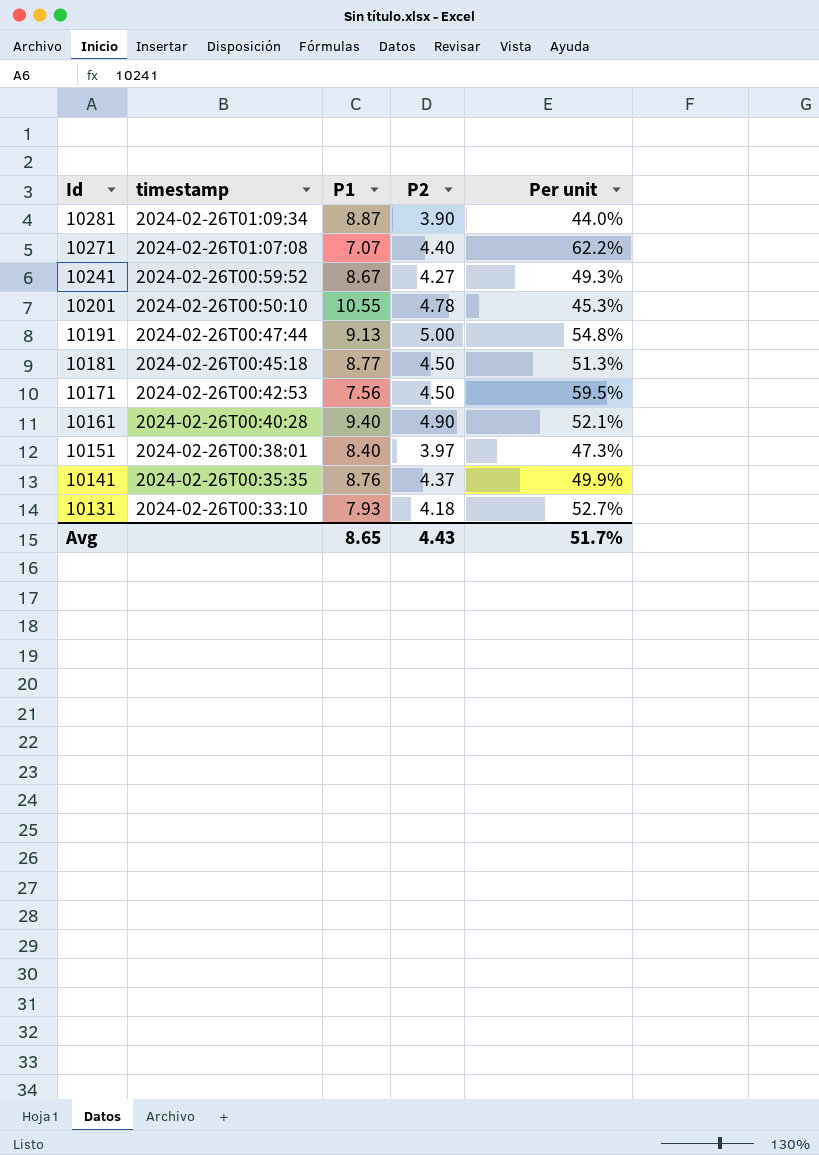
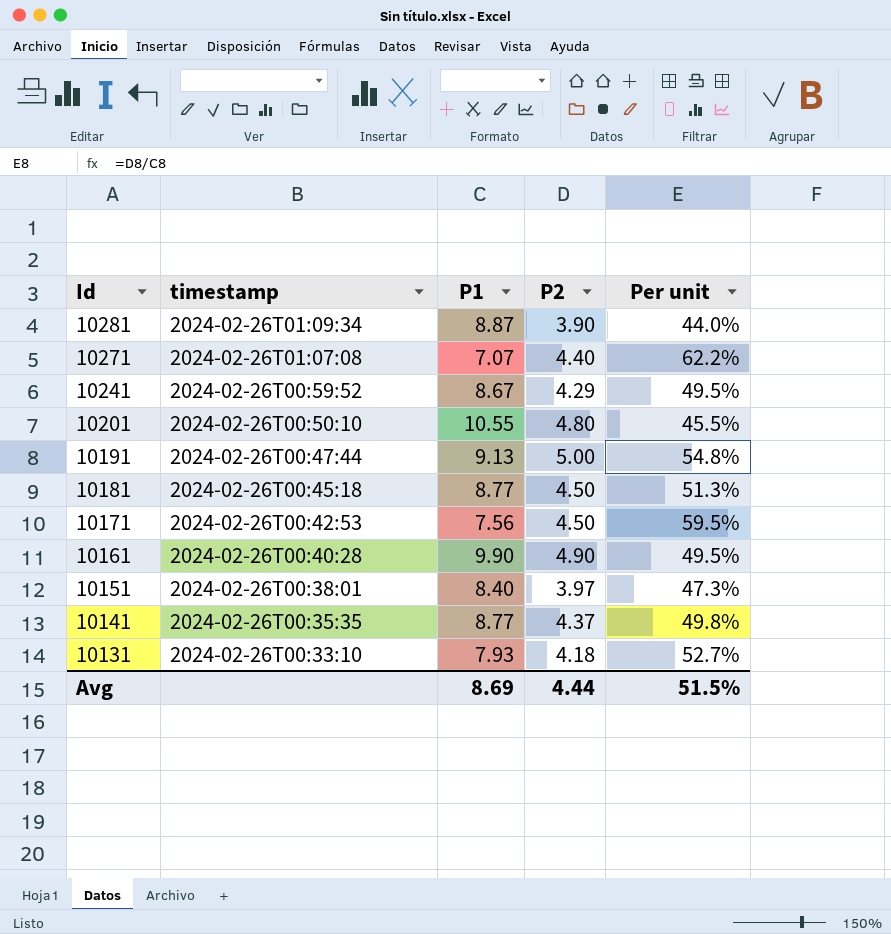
10241 | P2: 4.27 -> 4.29
10241 | Per unit: 49.3% -> 49.5%
10201 | P2: 4.78 -> 4.80
10201 | Per unit: 45.3% -> 45.5%
10161 | P1: 9.40 -> 9.90
10161 | Per unit: 52.1% -> 49.5%
10141 | P1: 8.76 -> 8.77
10141 | Per unit: 49.9% -> 49.8%
Avg | P1: 8.65 -> 8.69
Avg | P2: 4.43 -> 4.44
Avg | Per unit: 51.7% -> 51.5%

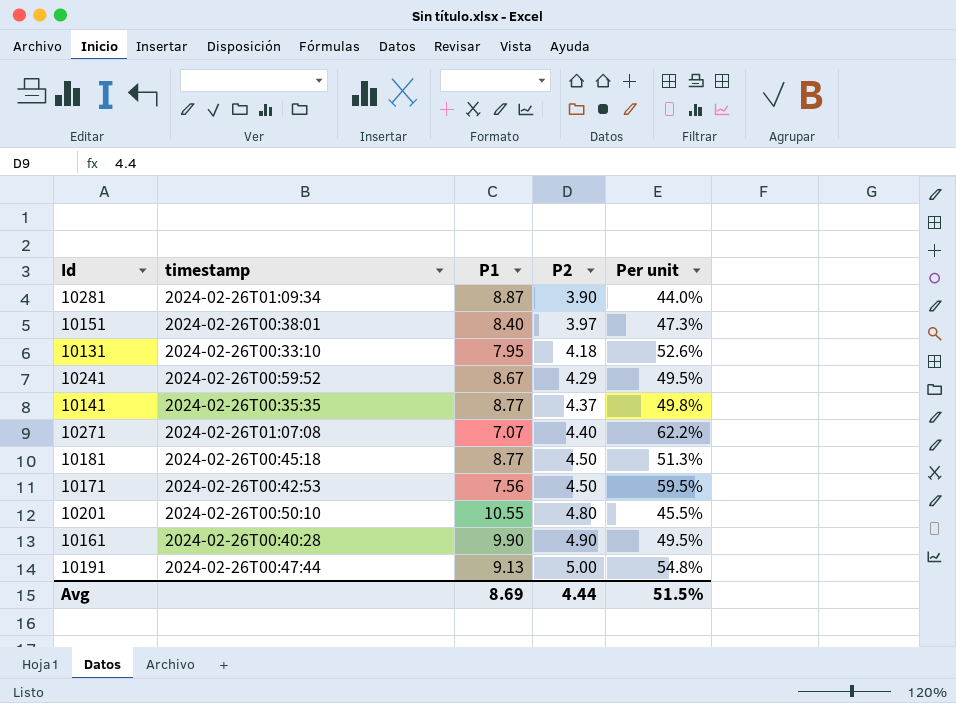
row order: Id descending -> P2 ascending
10131 | P1: 7.93 -> 7.95
10131 | Per unit: 52.7% -> 52.6%

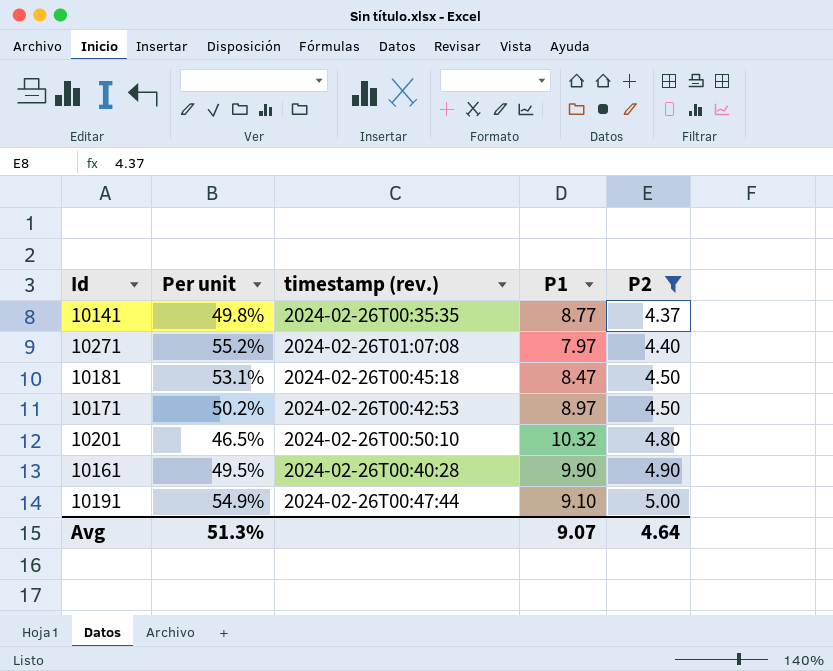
filter: none -> P2 >= 4.37
column Per unit | position: 5 -> 2
column name: timestamp -> timestamp (rev.)
10271 | Per unit: 62.2% -> 55.2%
10271 | P1: 7.07 -> 7.97
10181 | Per unit: 51.3% -> 53.1%
10181 | P1: 8.77 -> 8.47
10171 | Per unit: 59.5% -> 50.2%
10171 | P1: 7.56 -> 8.97
10201 | Per unit: 45.5% -> 46.5%
10201 | P1: 10.55 -> 10.32
10191 | Per unit: 54.8% -> 54.9%
10191 | P1: 9.13 -> 9.10
Avg | Per unit: 51.5% -> 51.3%
Avg | P1: 8.69 -> 9.07
Avg | P2: 4.44 -> 4.64

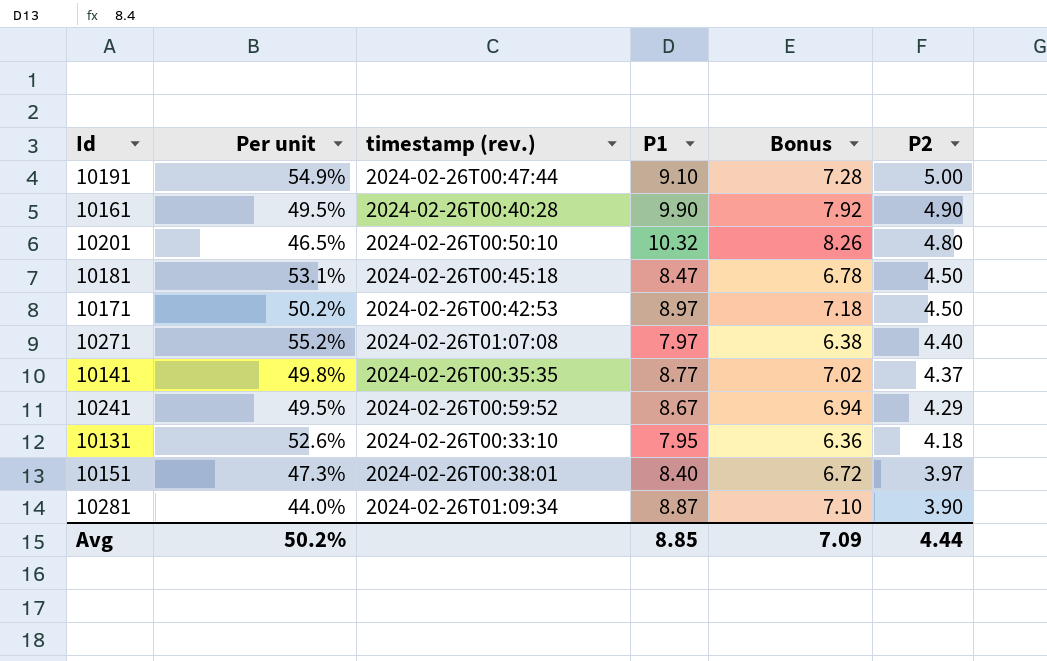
filter: P2 >= 4.37 -> none
row order: P2 ascending -> P2 descending
column Bonus | formula: none -> [P1] * 0.8
Avg | Per unit: 51.3% -> 50.2%
Avg | P1: 9.07 -> 8.85
Avg | P2: 4.64 -> 4.44

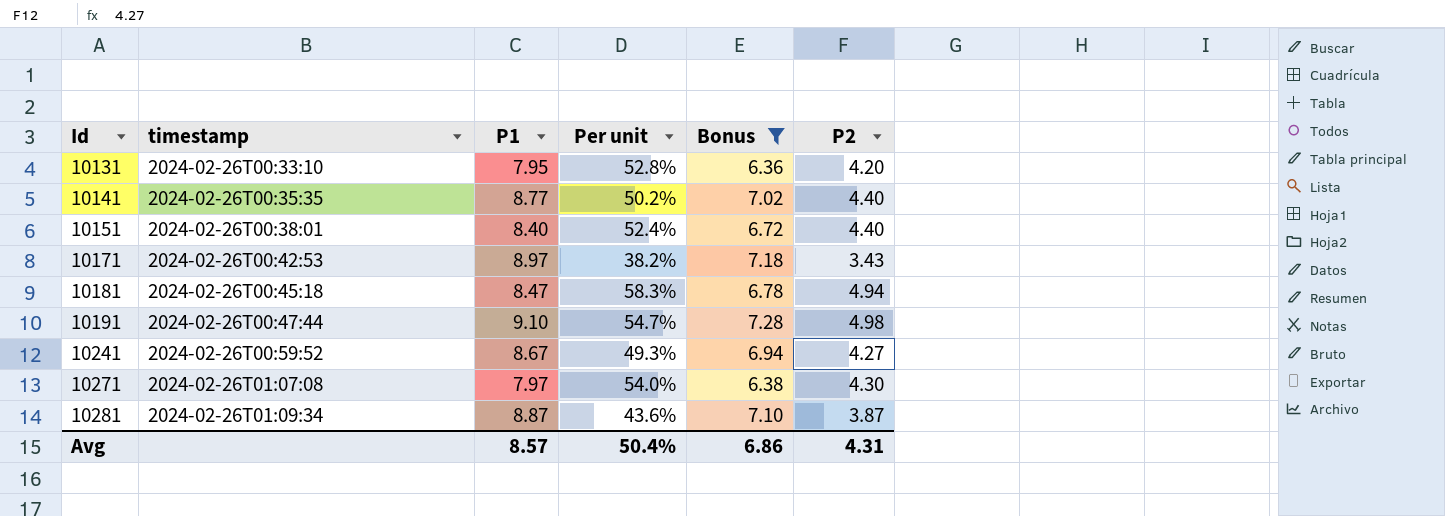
filter: none -> Bonus <= 7.28
row order: P2 descending -> Id ascending
column name: timestamp (rev.) -> timestamp
column Per unit | position: 2 -> 4
10131 | Per unit: 52.6% -> 52.8%
10131 | P2: 4.18 -> 4.20
10141 | Per unit: 49.8% -> 50.2%
10141 | P2: 4.37 -> 4.40
10151 | Per unit: 47.3% -> 52.4%
10151 | P2: 3.97 -> 4.40
10171 | Per unit: 50.2% -> 38.2%
10171 | P2: 4.50 -> 3.43
10181 | Per unit: 53.1% -> 58.3%
10181 | P2: 4.50 -> 4.94
10191 | Per unit: 54.9% -> 54.7%
10191 | P2: 5.00 -> 4.98
10241 | Per unit: 49.5% -> 49.3%
10241 | P2: 4.29 -> 4.27
10271 | Per unit: 55.2% -> 54.0%
10271 | P2: 4.40 -> 4.30
10281 | Per unit: 44.0% -> 43.6%
10281 | P2: 3.90 -> 3.87
Avg | P1: 8.85 -> 8.57
Avg | Per unit: 50.2% -> 50.4%
Avg | Bonus: 7.09 -> 6.86
Avg | P2: 4.44 -> 4.31

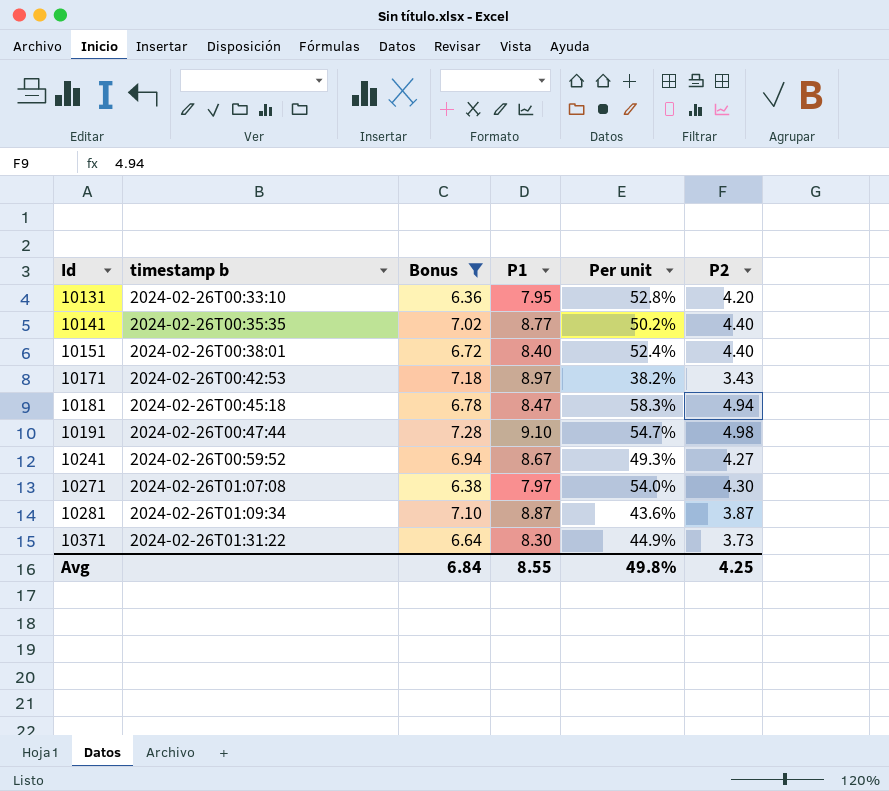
column name: timestamp -> timestamp b
column Bonus | position: 5 -> 3
row 10371: none -> 2024-02-26T01:31:22 | 6.64 | 8.30 | 44.9% | 3.73
Avg | Bonus: 6.86 -> 6.84
Avg | P1: 8.57 -> 8.55
Avg | Per unit: 50.4% -> 49.8%
Avg | P2: 4.31 -> 4.25

